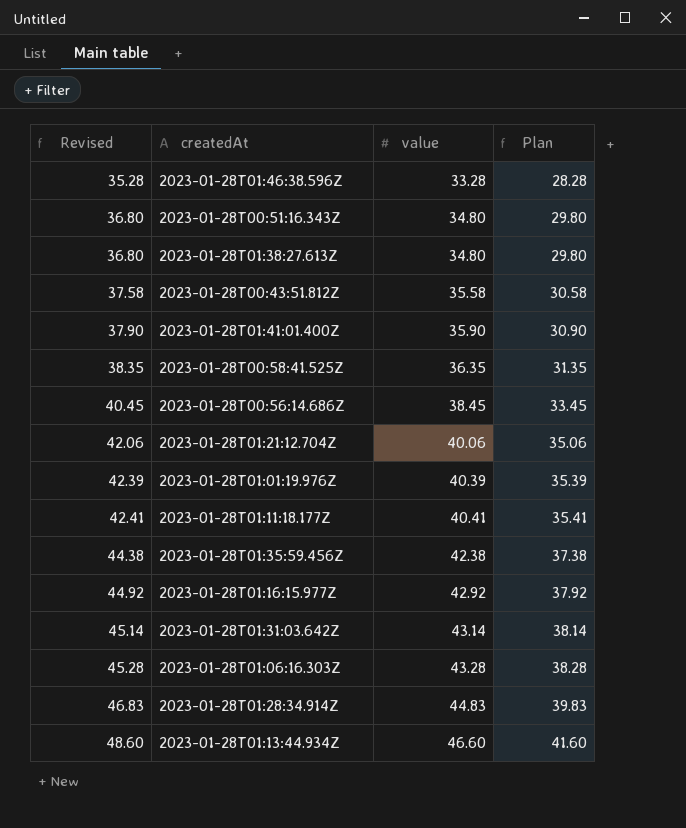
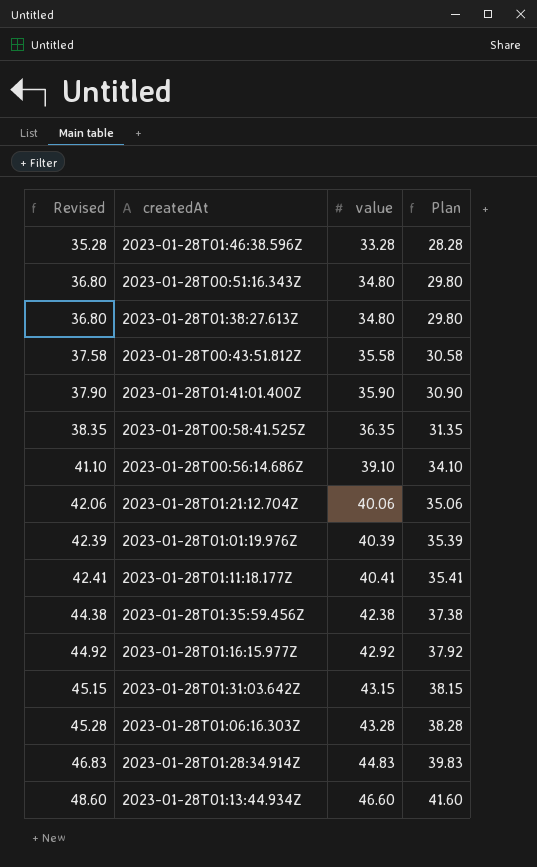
2023-01-28T00:56:14.686Z | Revised: 40.45 -> 41.10
2023-01-28T00:56:14.686Z | value: 38.45 -> 39.10
2023-01-28T00:56:14.686Z | Plan: 33.45 -> 34.10
2023-01-28T01:31:03.642Z | Revised: 45.14 -> 45.15
2023-01-28T01:31:03.642Z | value: 43.14 -> 43.15
2023-01-28T01:31:03.642Z | Plan: 38.14 -> 38.15

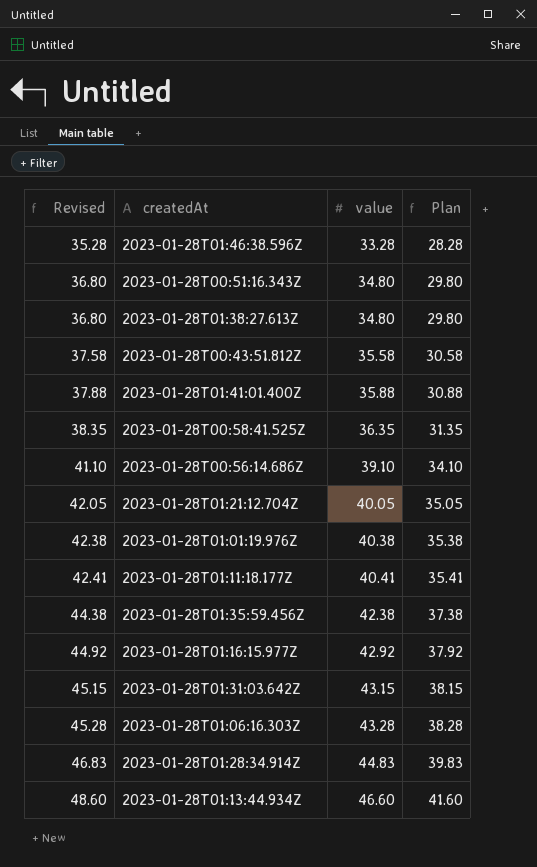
2023-01-28T01:41:01.400Z | Revised: 37.90 -> 37.88
2023-01-28T01:41:01.400Z | value: 35.90 -> 35.88
2023-01-28T01:41:01.400Z | Plan: 30.90 -> 30.88
2023-01-28T01:21:12.704Z | Revised: 42.06 -> 42.05
2023-01-28T01:21:12.704Z | value: 40.06 -> 40.05
2023-01-28T01:21:12.704Z | Plan: 35.06 -> 35.05
2023-01-28T01:01:19.976Z | Revised: 42.39 -> 42.38
2023-01-28T01:01:19.976Z | value: 40.39 -> 40.38
2023-01-28T01:01:19.976Z | Plan: 35.39 -> 35.38

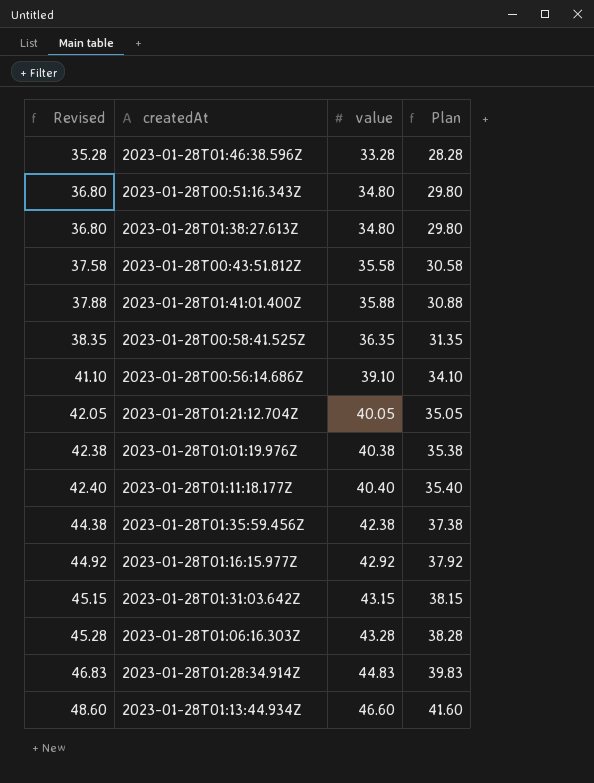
2023-01-28T01:11:18.177Z | Revised: 42.41 -> 42.40
2023-01-28T01:11:18.177Z | value: 40.41 -> 40.40
2023-01-28T01:11:18.177Z | Plan: 35.41 -> 35.40

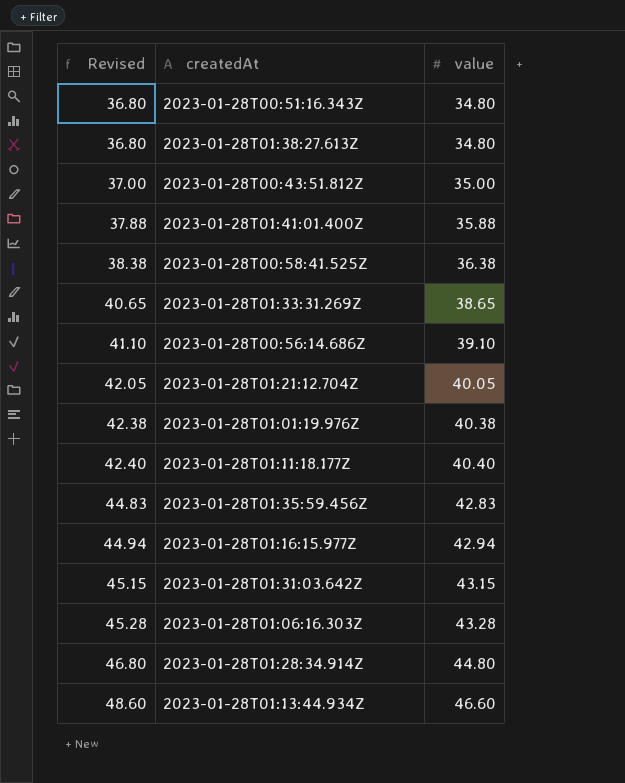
column Plan | formula: [value] - 5 -> none
row 2023-01-28T01:46:38.596Z: 35.28 | 33.28 | 28.28 -> none
2023-01-28T00:43:51.812Z | Revised: 37.58 -> 37.00
2023-01-28T00:43:51.812Z | value: 35.58 -> 35.00
2023-01-28T00:58:41.525Z | Revised: 38.35 -> 38.38
2023-01-28T00:58:41.525Z | value: 36.35 -> 36.38
row 2023-01-28T01:33:31.269Z: none -> 40.65 | 38.65
2023-01-28T01:35:59.456Z | Revised: 44.38 -> 44.83
2023-01-28T01:35:59.456Z | value: 42.38 -> 42.83
2023-01-28T01:16:15.977Z | Revised: 44.92 -> 44.94
2023-01-28T01:16:15.977Z | value: 42.92 -> 42.94
2023-01-28T01:28:34.914Z | Revised: 46.83 -> 46.80
2023-01-28T01:28:34.914Z | value: 44.83 -> 44.80

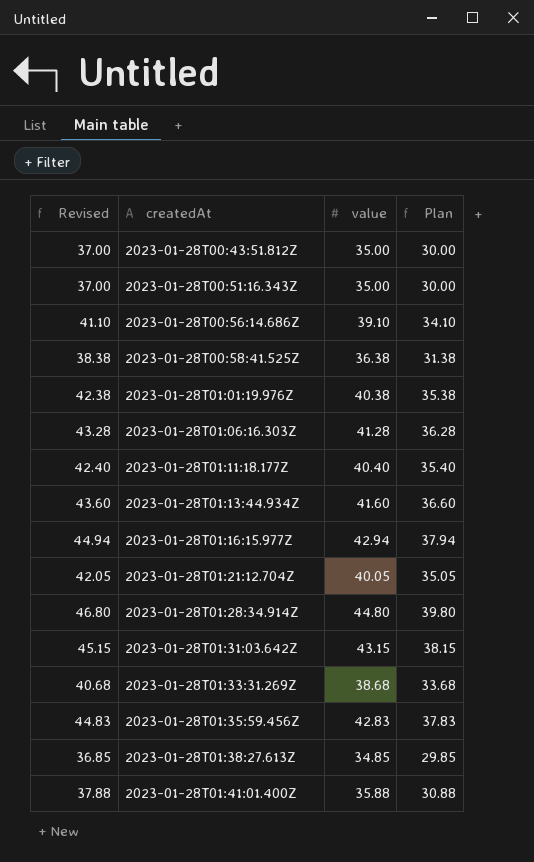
row order: Revised ascending -> createdAt ascending
column Plan | formula: none -> [value] - 5
2023-01-28T00:51:16.343Z | Revised: 36.80 -> 37.00
2023-01-28T00:51:16.343Z | value: 34.80 -> 35.00
2023-01-28T01:06:16.303Z | Revised: 45.28 -> 43.28
2023-01-28T01:06:16.303Z | value: 43.28 -> 41.28
2023-01-28T01:13:44.934Z | Revised: 48.60 -> 43.60
2023-01-28T01:13:44.934Z | value: 46.60 -> 41.60
2023-01-28T01:33:31.269Z | Revised: 40.65 -> 40.68
2023-01-28T01:33:31.269Z | value: 38.65 -> 38.68
2023-01-28T01:38:27.613Z | Revised: 36.80 -> 36.85
2023-01-28T01:38:27.613Z | value: 34.80 -> 34.85

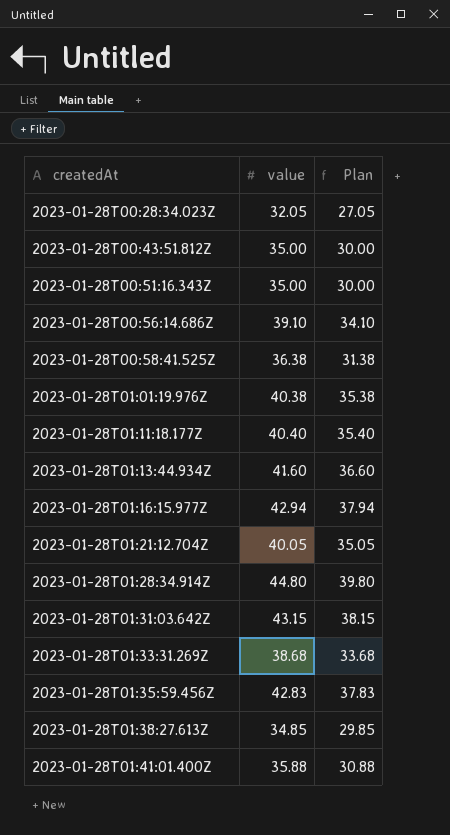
column Revised | formula: [value] + 2 -> none
row 2023-01-28T01:06:16.303Z: 43.28 | 41.28 | 36.28 -> none
row 2023-01-28T00:28:34.023Z: none -> 32.05 | 27.05

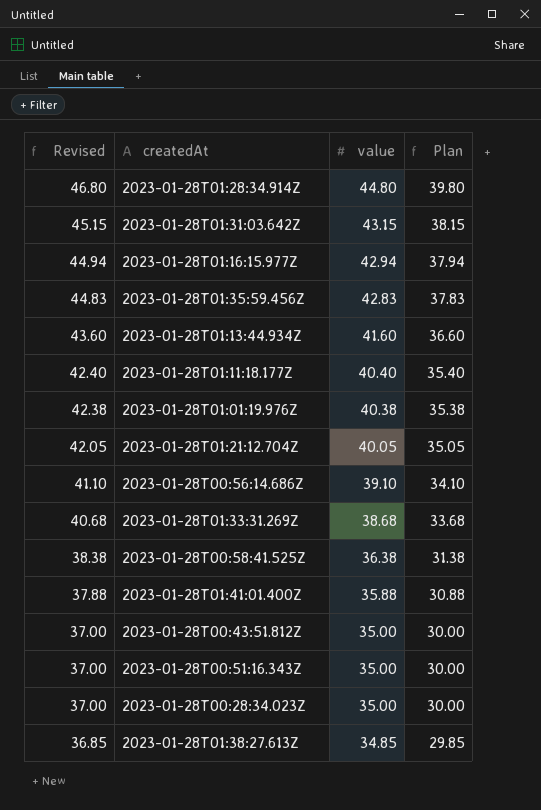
row order: createdAt ascending -> Revised descending
column Revised | formula: none -> [value] + 2
2023-01-28T00:28:34.023Z | value: 32.05 -> 35.00
2023-01-28T00:28:34.023Z | Plan: 27.05 -> 30.00

